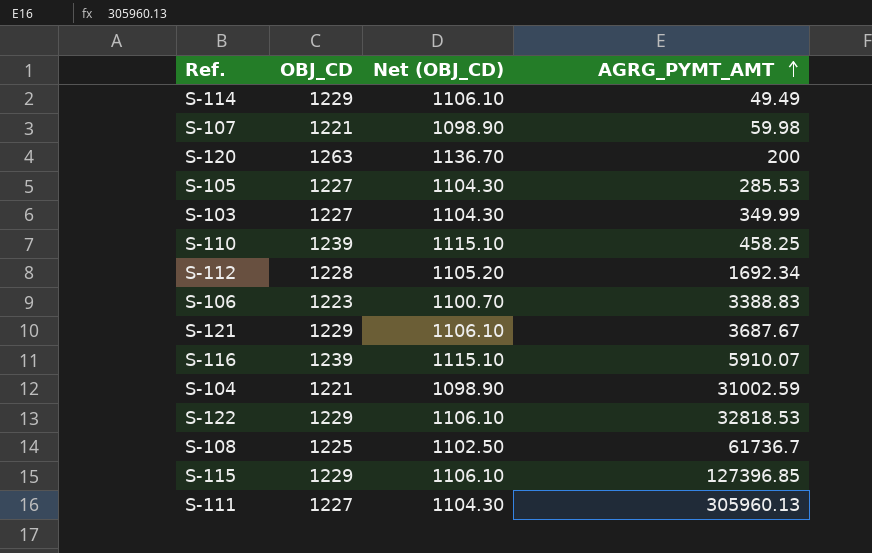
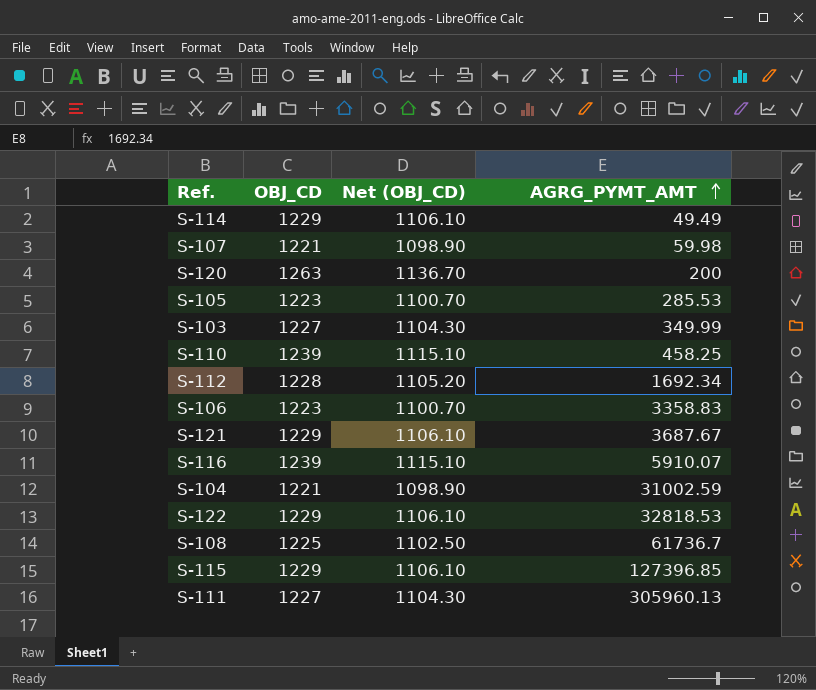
S-105 | OBJ_CD: 1227 -> 1223
S-105 | Net (OBJ_CD): 1104.30 -> 1100.70
S-106 | AGRG_PYMT_AMT: 3388.83 -> 3358.83

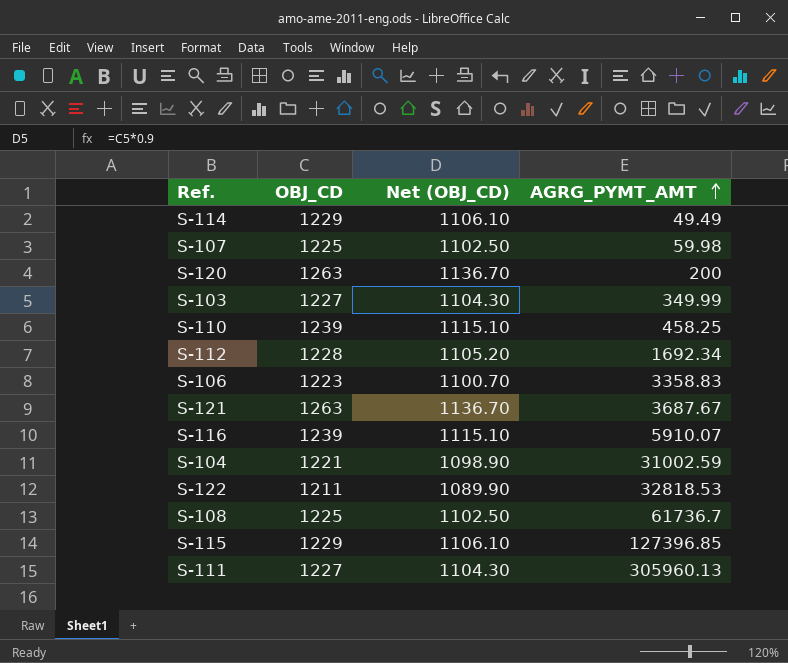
row S-105: 1223 | 1100.70 | 285.53 -> none
S-107 | OBJ_CD: 1221 -> 1225
S-107 | Net (OBJ_CD): 1098.90 -> 1102.50
S-121 | OBJ_CD: 1229 -> 1263
S-121 | Net (OBJ_CD): 1106.10 -> 1136.70
S-122 | OBJ_CD: 1229 -> 1211
S-122 | Net (OBJ_CD): 1106.10 -> 1089.90

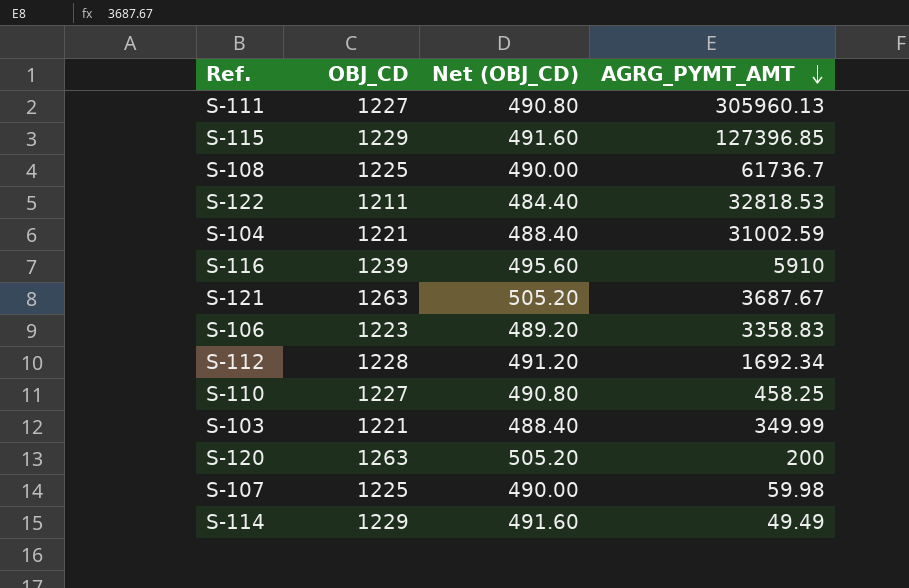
row order: AGRG_PYMT_AMT ascending -> AGRG_PYMT_AMT descending
column Net (OBJ_CD) | formula: [OBJ_CD] * 0.9 -> [OBJ_CD] * 0.4
S-116 | AGRG_PYMT_AMT: 5910.07 -> 5910
S-110 | OBJ_CD: 1239 -> 1227
S-103 | OBJ_CD: 1227 -> 1221

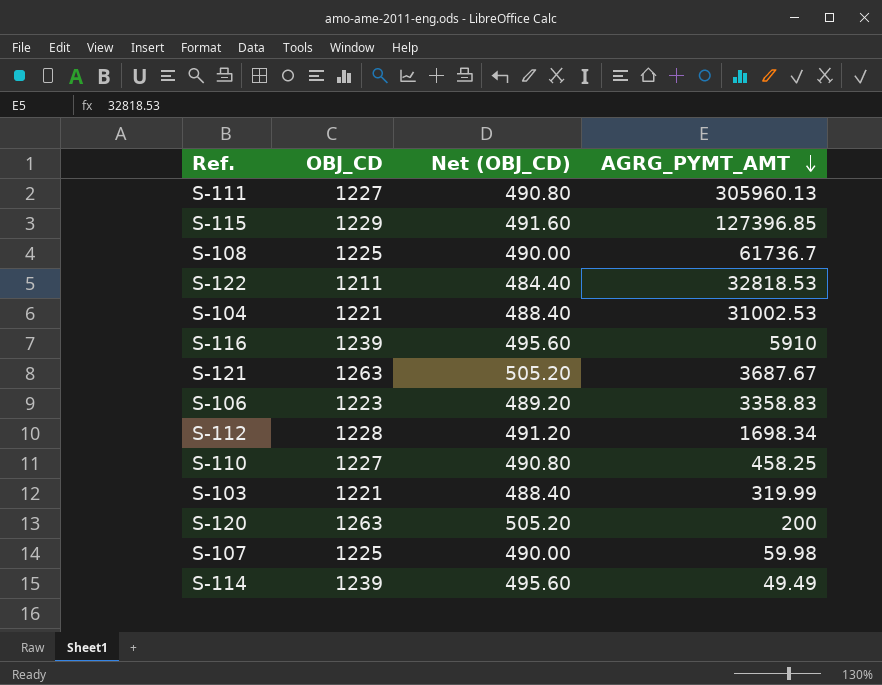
S-104 | AGRG_PYMT_AMT: 31002.59 -> 31002.53
S-112 | AGRG_PYMT_AMT: 1692.34 -> 1698.34
S-103 | AGRG_PYMT_AMT: 349.99 -> 319.99
S-114 | OBJ_CD: 1229 -> 1239
S-114 | Net (OBJ_CD): 491.60 -> 495.60

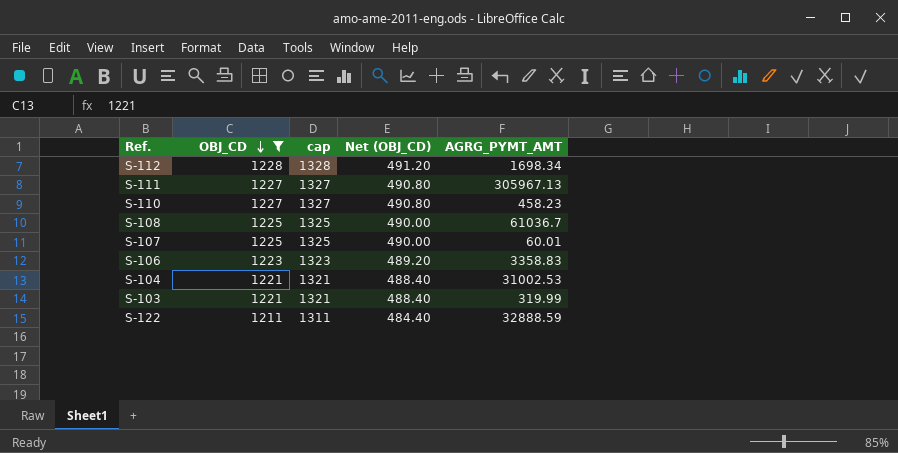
filter: none -> OBJ_CD <= 1228
row order: AGRG_PYMT_AMT descending -> OBJ_CD descending
column cap | formula: none -> [OBJ_CD] + 100
S-111 | AGRG_PYMT_AMT: 305960.13 -> 305967.13
S-110 | AGRG_PYMT_AMT: 458.25 -> 458.23
S-108 | AGRG_PYMT_AMT: 61736.7 -> 61036.7
S-107 | AGRG_PYMT_AMT: 59.98 -> 60.01
S-122 | AGRG_PYMT_AMT: 32818.53 -> 32888.59

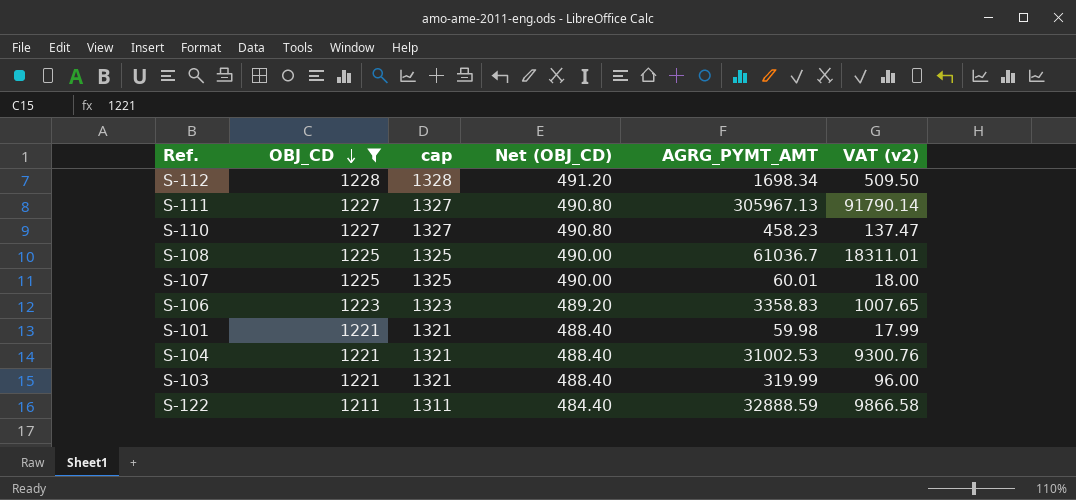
column VAT (v2) | formula: none -> [AGRG_PYMT_AMT] * 0.3
row S-101: none -> 1221 | 1321 | 488.40 | 59.98 | 17.99

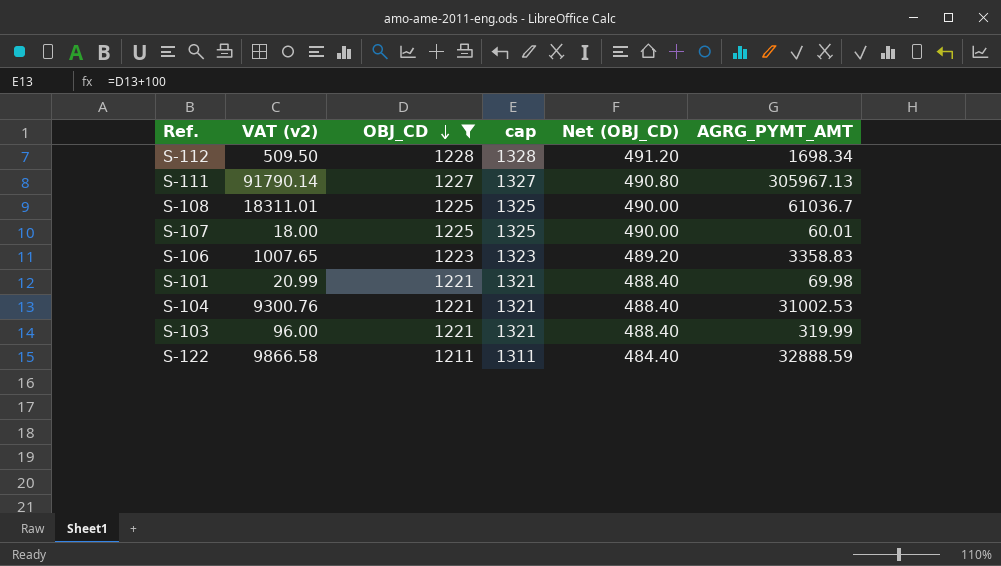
column VAT (v2) | position: 6 -> 2
row S-110: 1227 | 1327 | 490.80 | 458.23 | 137.47 -> none
S-101 | VAT (v2): 17.99 -> 20.99
S-101 | AGRG_PYMT_AMT: 59.98 -> 69.98

